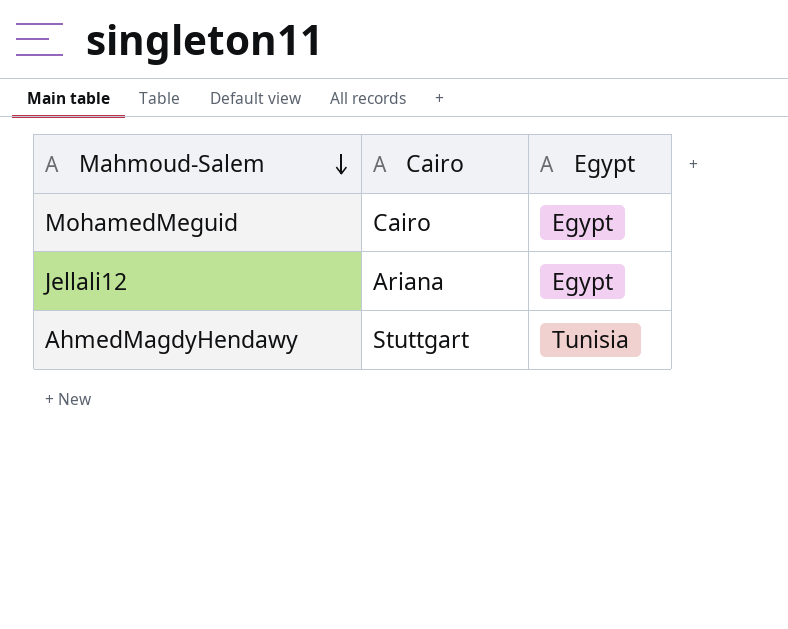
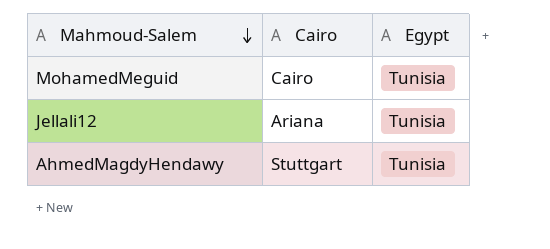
MohamedMeguid | Egypt: Egypt -> Tunisia
Jellali12 | Egypt: Egypt -> Tunisia

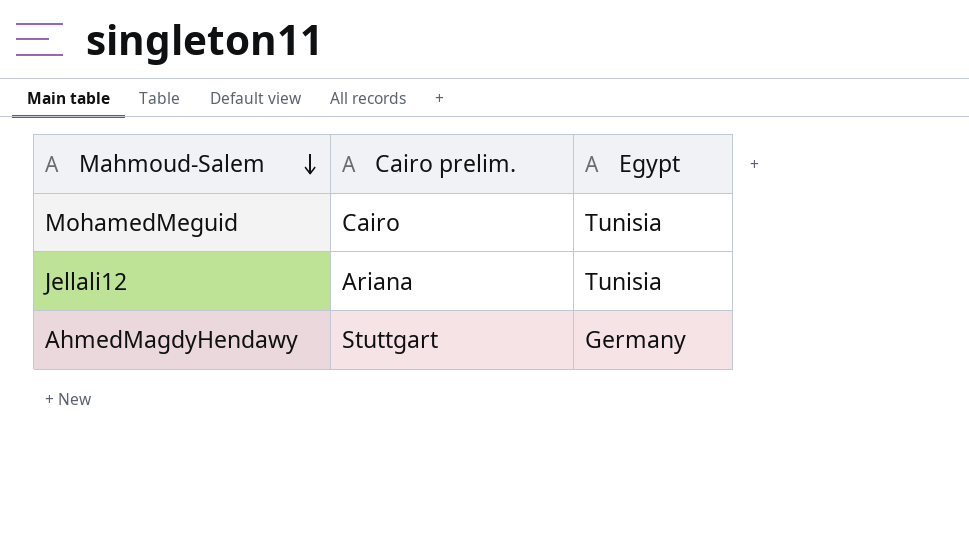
column name: Cairo -> Cairo prelim.
AhmedMagdyHendawy | Egypt: Tunisia -> Germany

